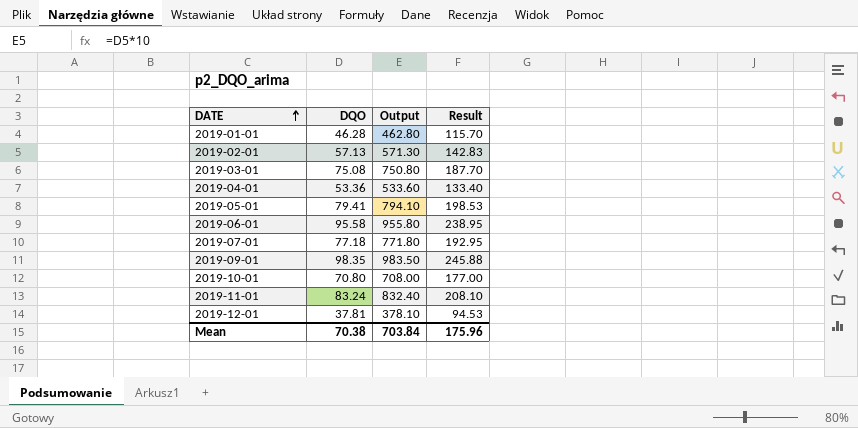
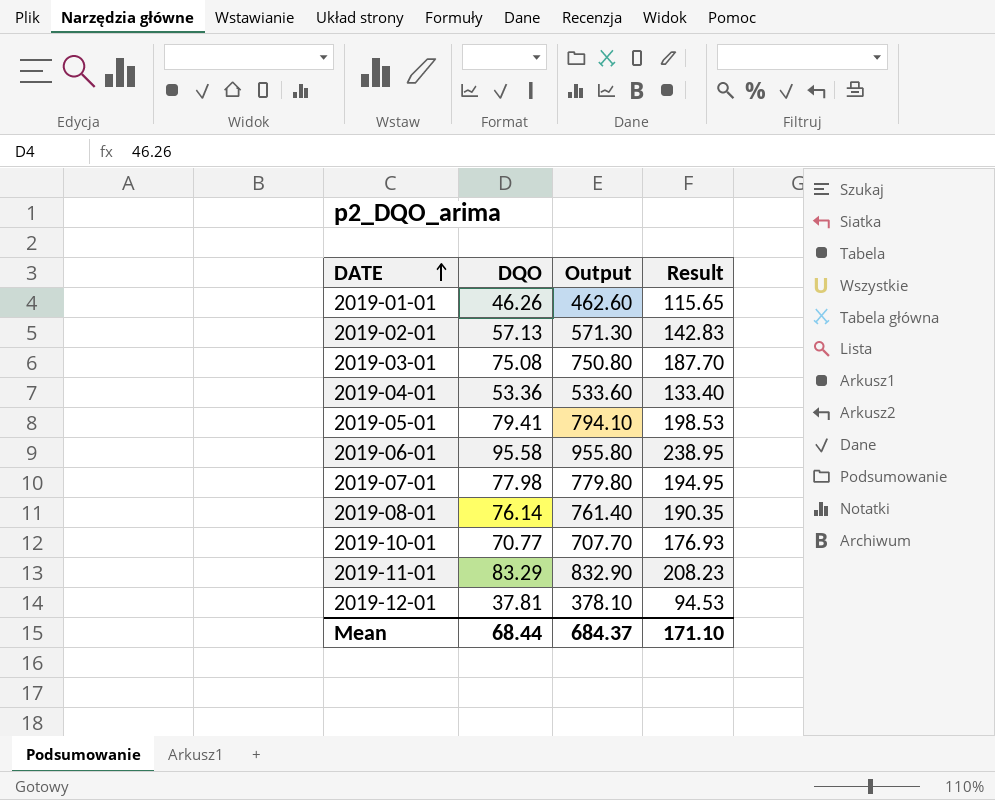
row 2019-09-01: 98.35 | 983.50 | 245.88 -> none
2019-01-01 | DQO: 46.28 -> 46.26
2019-01-01 | Output: 462.80 -> 462.60
2019-01-01 | Result: 115.70 -> 115.65
2019-07-01 | DQO: 77.18 -> 77.98
2019-07-01 | Output: 771.80 -> 779.80
2019-07-01 | Result: 192.95 -> 194.95
row 2019-08-01: none -> 76.14 | 761.40 | 190.35
2019-10-01 | DQO: 70.80 -> 70.77
2019-10-01 | Output: 708.00 -> 707.70
2019-10-01 | Result: 177.00 -> 176.93
2019-11-01 | DQO: 83.24 -> 83.29
2019-11-01 | Output: 832.40 -> 832.90
2019-11-01 | Result: 208.10 -> 208.23
Mean | DQO: 70.38 -> 68.44
Mean | Output: 703.84 -> 684.37
Mean | Result: 175.96 -> 171.10

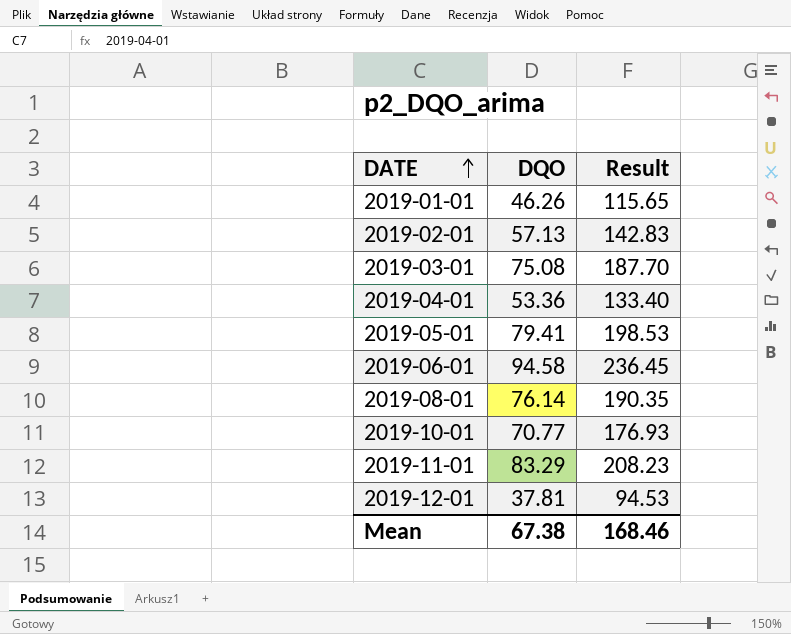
column Output | formula: [DQO] * 10 -> none
row 2019-07-01: 77.98 | 779.80 | 194.95 -> none
2019-06-01 | DQO: 95.58 -> 94.58
2019-06-01 | Result: 238.95 -> 236.45
Mean | DQO: 68.44 -> 67.38
Mean | Result: 171.10 -> 168.46

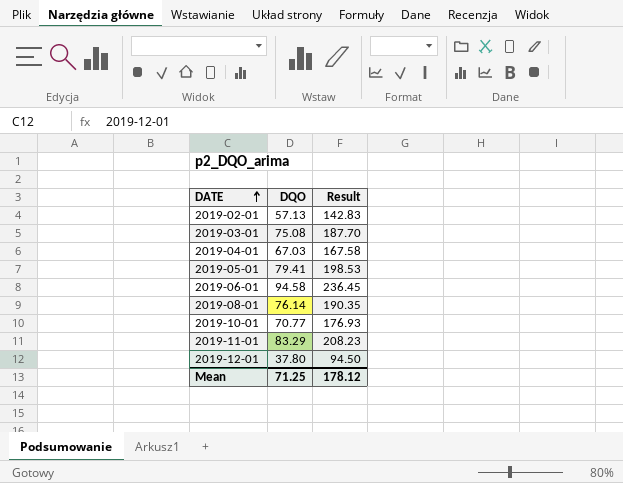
row 2019-01-01: 46.26 | 115.65 -> none
2019-04-01 | DQO: 53.36 -> 67.03
2019-04-01 | Result: 133.40 -> 167.58
2019-12-01 | DQO: 37.81 -> 37.80
2019-12-01 | Result: 94.53 -> 94.50
Mean | DQO: 67.38 -> 71.25
Mean | Result: 168.46 -> 178.12

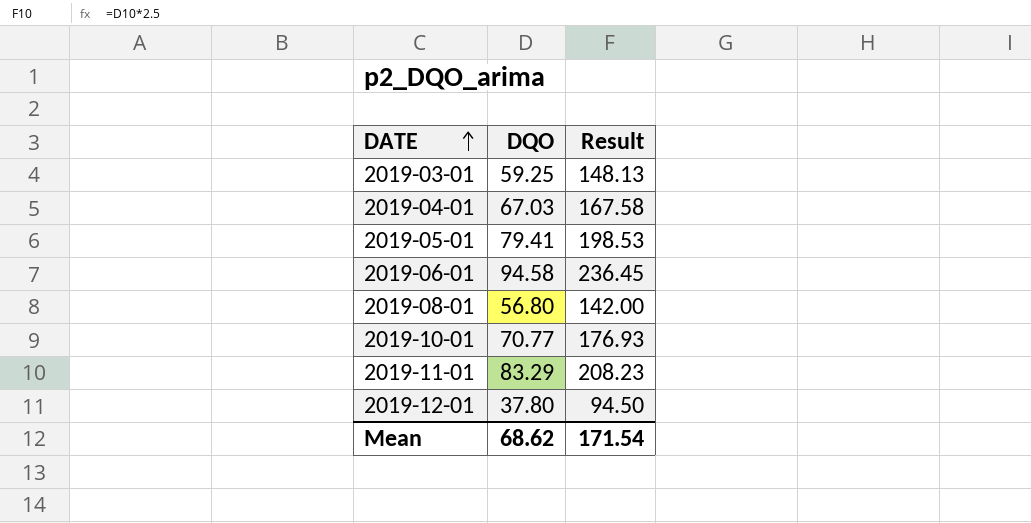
row 2019-02-01: 57.13 | 142.83 -> none
2019-03-01 | DQO: 75.08 -> 59.25
2019-03-01 | Result: 187.70 -> 148.13
2019-08-01 | DQO: 76.14 -> 56.80
2019-08-01 | Result: 190.35 -> 142.00
Mean | DQO: 71.25 -> 68.62
Mean | Result: 178.12 -> 171.54

